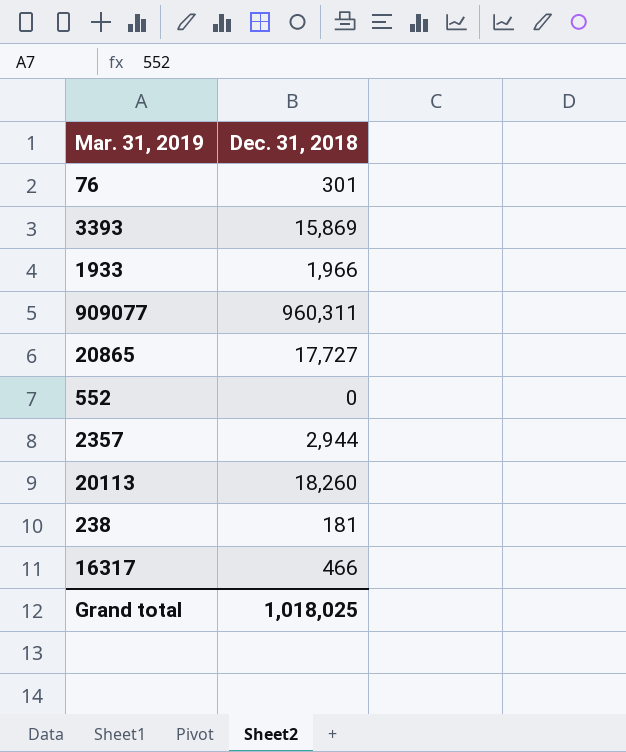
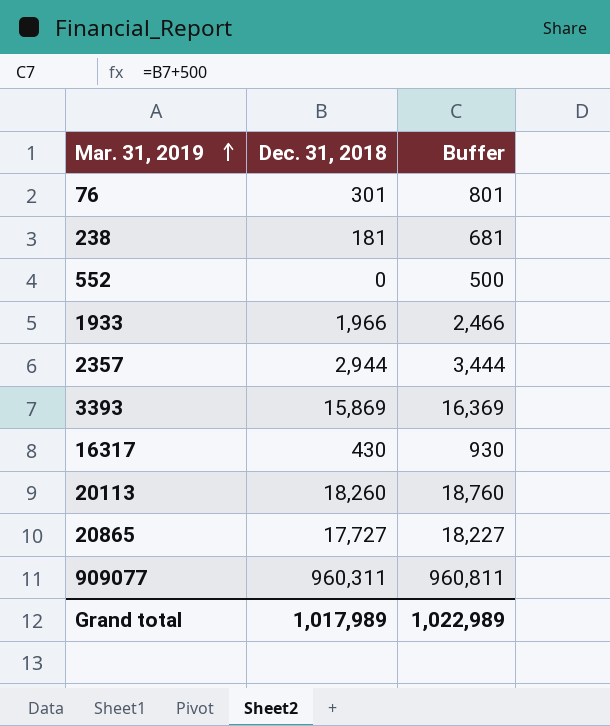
row order: none -> Mar. 31, 2019 ascending
column Buffer | formula: none -> [Dec. 31, 2018] + 500
16317 | Dec. 31, 2018: 466 -> 430
Grand total | Dec. 31, 2018: 1,018,025 -> 1,017,989

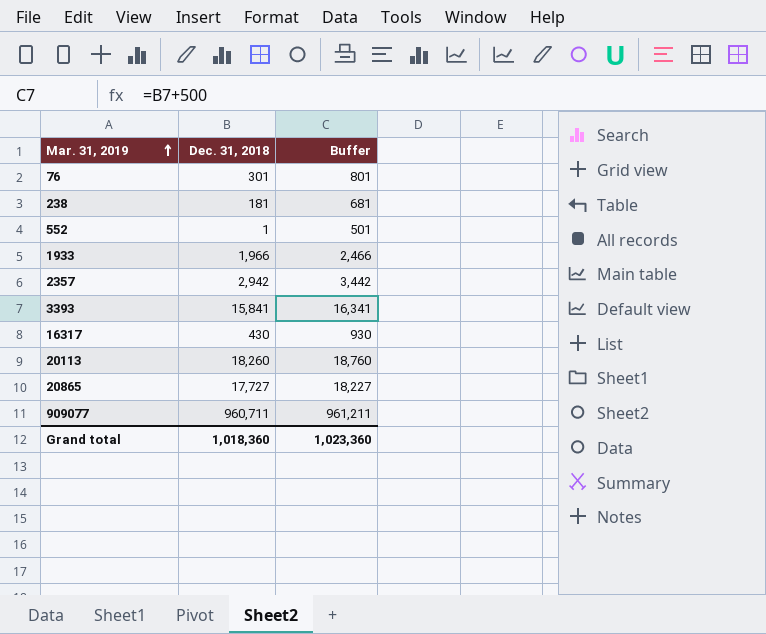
552 | Dec. 31, 2018: 0 -> 1
552 | Buffer: 500 -> 501
2357 | Dec. 31, 2018: 2,944 -> 2,942
2357 | Buffer: 3,444 -> 3,442
3393 | Dec. 31, 2018: 15,869 -> 15,841
3393 | Buffer: 16,369 -> 16,341
909077 | Dec. 31, 2018: 960,311 -> 960,711
909077 | Buffer: 960,811 -> 961,211
Grand total | Dec. 31, 2018: 1,017,989 -> 1,018,360
Grand total | Buffer: 1,022,989 -> 1,023,360

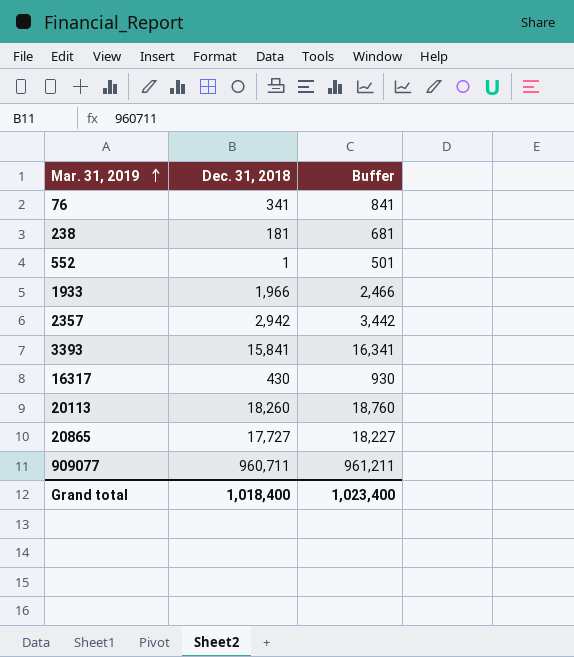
76 | Dec. 31, 2018: 301 -> 341
76 | Buffer: 801 -> 841
Grand total | Dec. 31, 2018: 1,018,360 -> 1,018,400
Grand total | Buffer: 1,023,360 -> 1,023,400

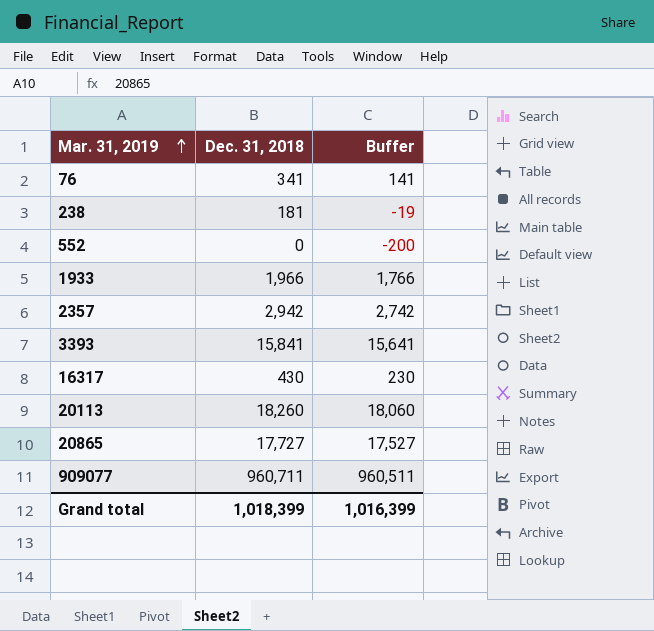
column Buffer | formula: [Dec. 31, 2018] + 500 -> [Dec. 31, 2018] - 200
552 | Dec. 31, 2018: 1 -> 0
Grand total | Dec. 31, 2018: 1,018,400 -> 1,018,399
Grand total | Buffer: 1,023,400 -> 1,016,399

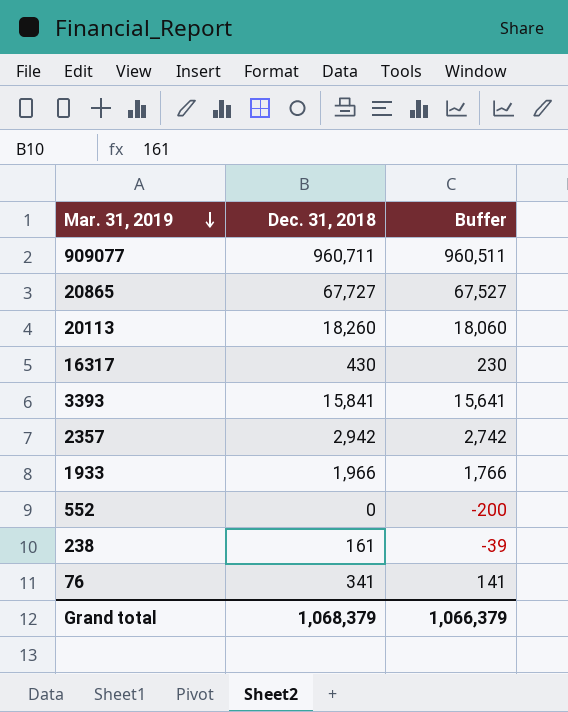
row order: Mar. 31, 2019 ascending -> Mar. 31, 2019 descending
20865 | Dec. 31, 2018: 17,727 -> 67,727
20865 | Buffer: 17,527 -> 67,527
238 | Dec. 31, 2018: 181 -> 161
238 | Buffer: -19 -> -39
Grand total | Dec. 31, 2018: 1,018,399 -> 1,068,379
Grand total | Buffer: 1,016,399 -> 1,066,379

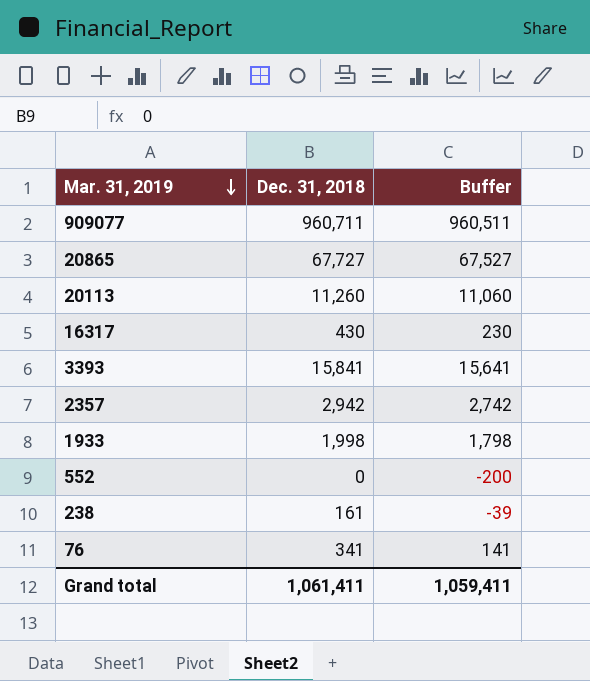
20113 | Dec. 31, 2018: 18,260 -> 11,260
20113 | Buffer: 18,060 -> 11,060
1933 | Dec. 31, 2018: 1,966 -> 1,998
1933 | Buffer: 1,766 -> 1,798
Grand total | Dec. 31, 2018: 1,068,379 -> 1,061,411
Grand total | Buffer: 1,066,379 -> 1,059,411

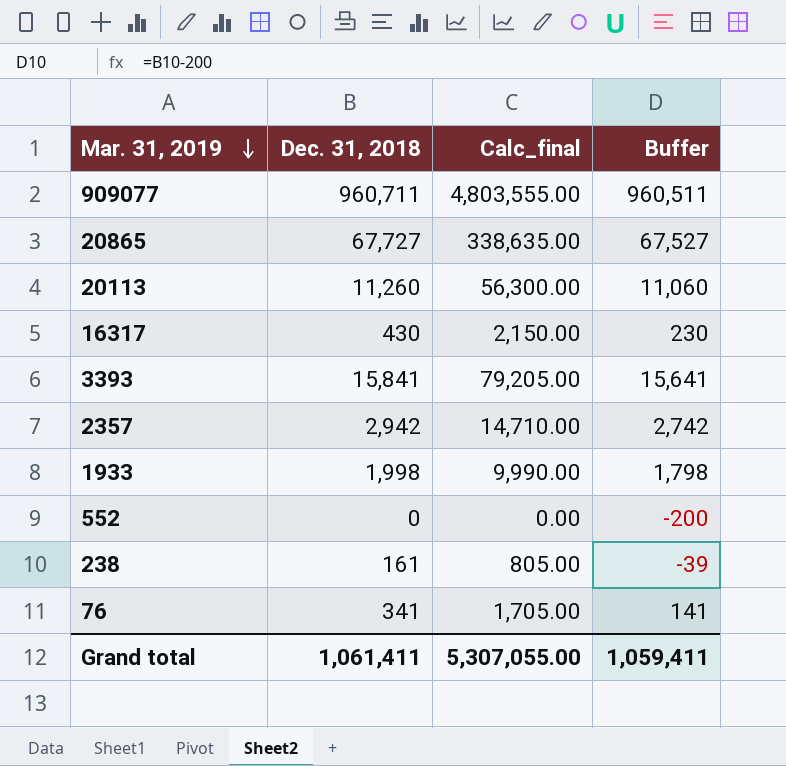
column Calc_final | formula: none -> [Dec. 31, 2018] * 5

